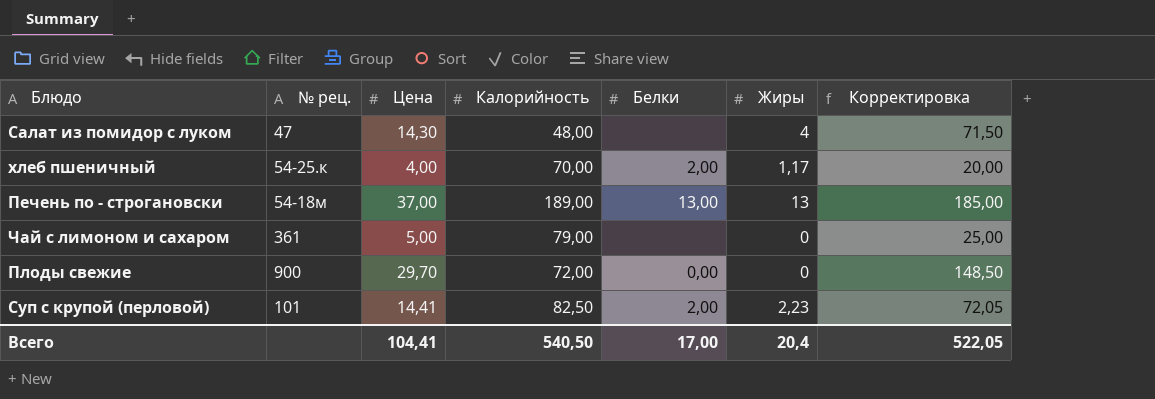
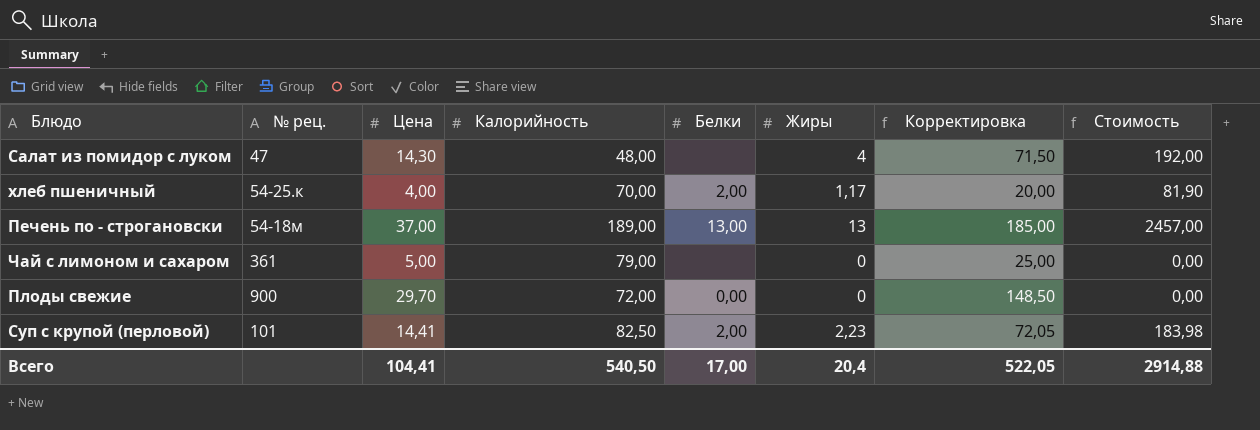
column Стоимость | formula: none -> [Калорийность] * [Жиры]

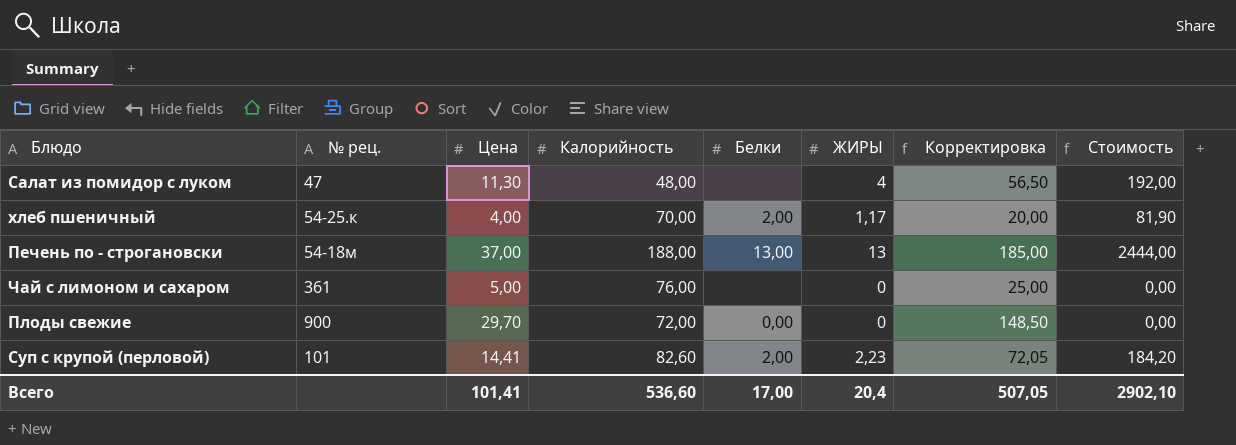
column name: Жиры -> ЖИРЫ
Салат из помидор с луком | Цена: 14,30 -> 11,30
Салат из помидор с луком | Корректировка: 71,50 -> 56,50
Печень по - строгановски | Калорийность: 189,00 -> 188,00
Печень по - строгановски | Стоимость: 2457,00 -> 2444,00
Чай с лимоном и сахаром | Калорийность: 79,00 -> 76,00
Суп с крупой (перловой) | Калорийность: 82,50 -> 82,60
Суп с крупой (перловой) | Стоимость: 183,98 -> 184,20
Всего | Цена: 104,41 -> 101,41
Всего | Калорийность: 540,50 -> 536,60
Всего | Корректировка: 522,05 -> 507,05
Всего | Стоимость: 2914,88 -> 2902,10

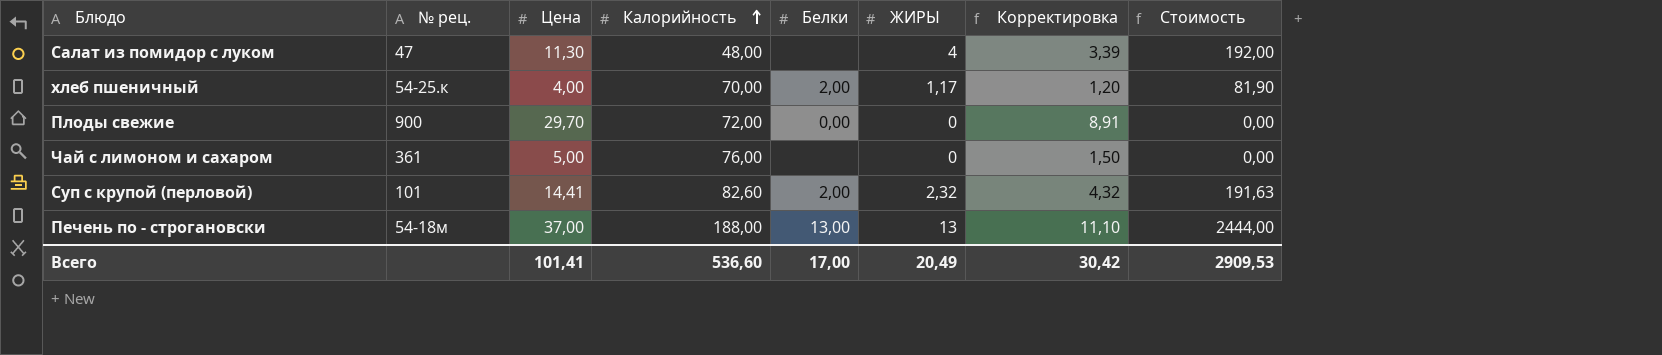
row order: none -> Калорийность ascending
column Корректировка | formula: [Цена] * 5 -> [Цена] * 0,3
Суп с крупой (перловой) | ЖИРЫ: 2,23 -> 2,32
Суп с крупой (перловой) | Стоимость: 184,20 -> 191,63
Всего | ЖИРЫ: 20,4 -> 20,49
Всего | Корректировка: 507,05 -> 30,42
Всего | Стоимость: 2902,10 -> 2909,53

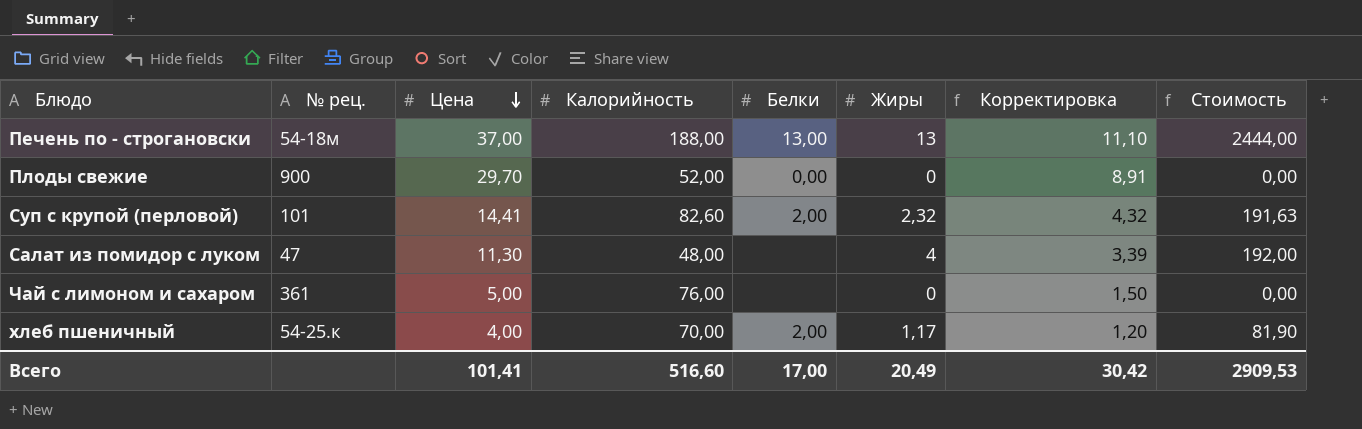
row order: Калорийность ascending -> Цена descending
column name: ЖИРЫ -> Жиры
Плоды свежие | Калорийность: 72,00 -> 52,00
Всего | Калорийность: 536,60 -> 516,60

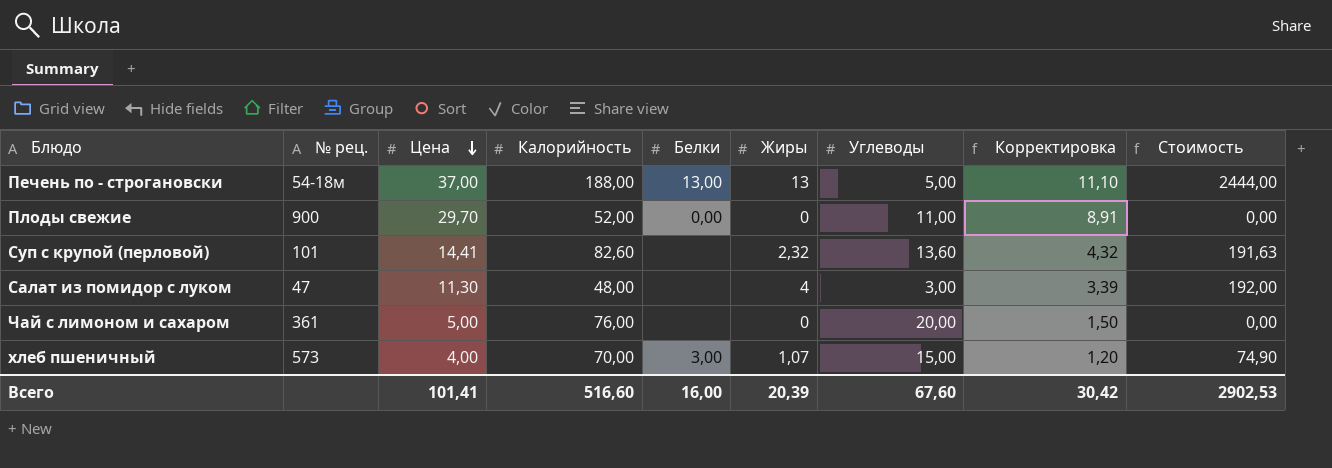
column Углеводы | position: none -> 7
Суп с крупой (перловой) | Белки: 2,00 -> none
хлеб пшеничный | № рец.: 54-25.к -> 573
хлеб пшеничный | Белки: 2,00 -> 3,00
хлеб пшеничный | Жиры: 1,17 -> 1,07
хлеб пшеничный | Стоимость: 81,90 -> 74,90
Всего | Белки: 17,00 -> 16,00
Всего | Жиры: 20,49 -> 20,39
Всего | Стоимость: 2909,53 -> 2902,53

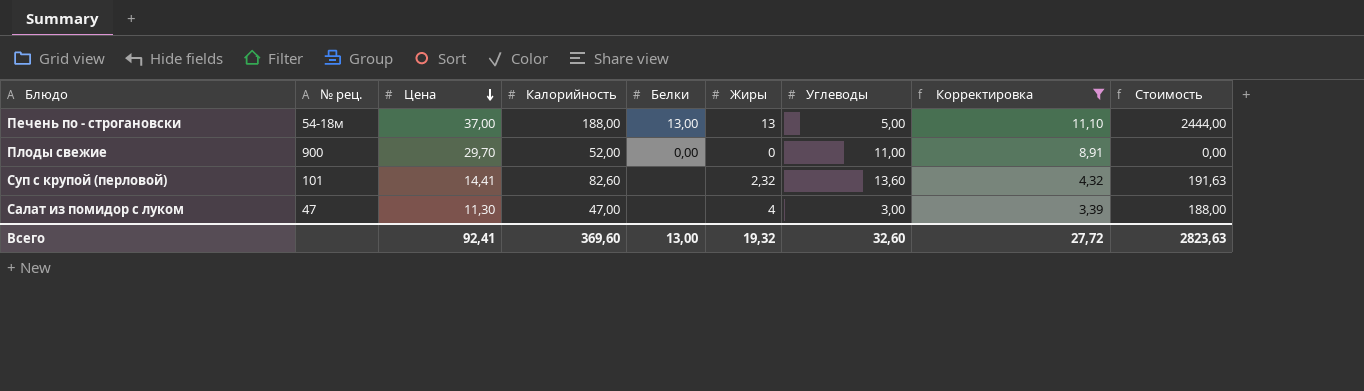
filter: none -> Корректировка >= 3,39
Салат из помидор с луком | Калорийность: 48,00 -> 47,00
Салат из помидор с луком | Стоимость: 192,00 -> 188,00
Всего | Цена: 101,41 -> 92,41
Всего | Калорийность: 516,60 -> 369,60
Всего | Белки: 16,00 -> 13,00
Всего | Жиры: 20,39 -> 19,32
Всего | Углеводы: 67,60 -> 32,60
Всего | Корректировка: 30,42 -> 27,72
Всего | Стоимость: 2902,53 -> 2823,63

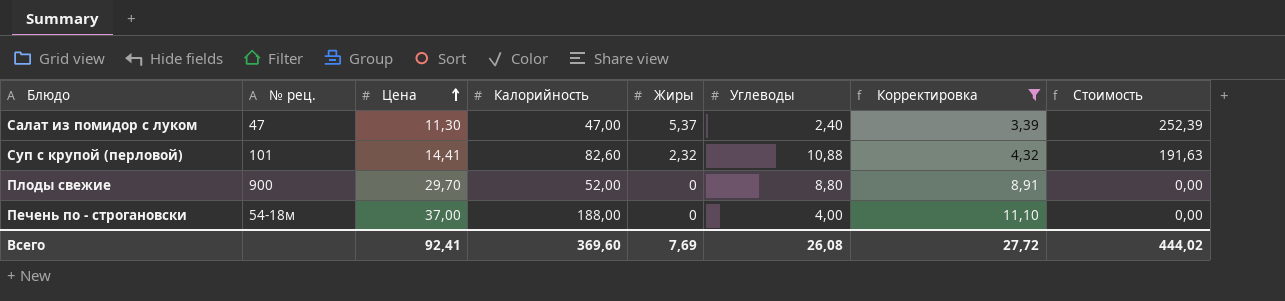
row order: Цена descending -> Цена ascending
column Белки | position: 5 -> none
Салат из помидор с луком | Жиры: 4 -> 5,37
Салат из помидор с луком | Углеводы: 3,00 -> 2,40
Салат из помидор с луком | Стоимость: 188,00 -> 252,39
Суп с крупой (перловой) | Углеводы: 13,60 -> 10,88
Плоды свежие | Углеводы: 11,00 -> 8,80
Печень по - строгановски | Жиры: 13 -> 0
Печень по - строгановски | Углеводы: 5,00 -> 4,00
Печень по - строгановски | Стоимость: 2444,00 -> 0,00
Всего | Жиры: 19,32 -> 7,69
Всего | Углеводы: 32,60 -> 26,08
Всего | Стоимость: 2823,63 -> 444,02

